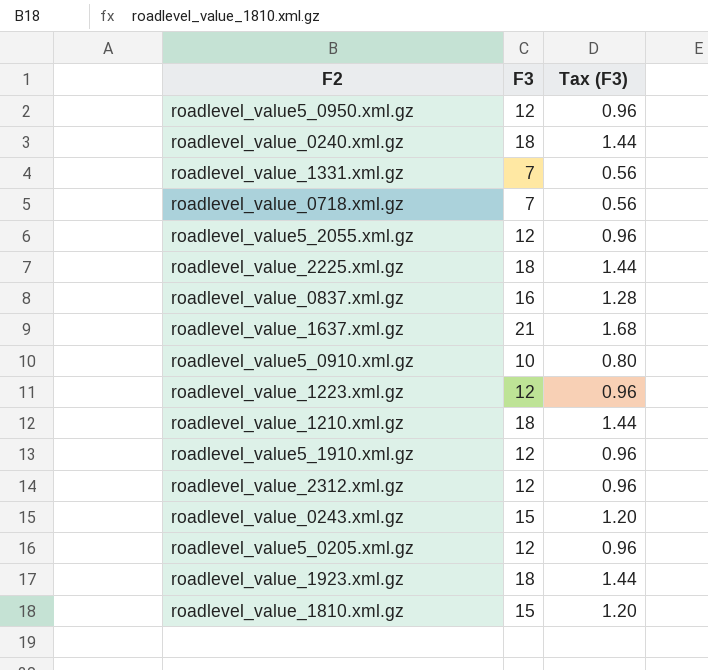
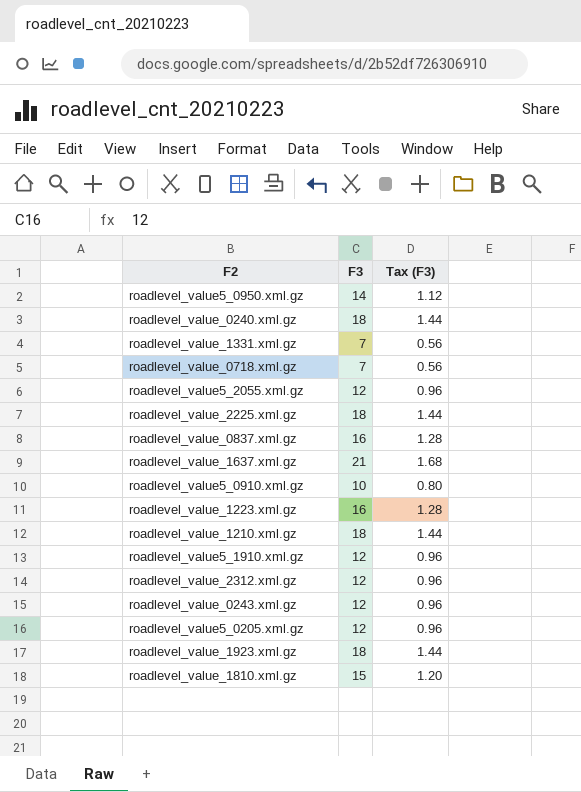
roadlevel_value5_0950.xml.gz | F3: 12 -> 14
roadlevel_value5_0950.xml.gz | Tax (F3): 0.96 -> 1.12
roadlevel_value_1223.xml.gz | F3: 12 -> 16
roadlevel_value_1223.xml.gz | Tax (F3): 0.96 -> 1.28
roadlevel_value_0243.xml.gz | F3: 15 -> 12
roadlevel_value_0243.xml.gz | Tax (F3): 1.20 -> 0.96

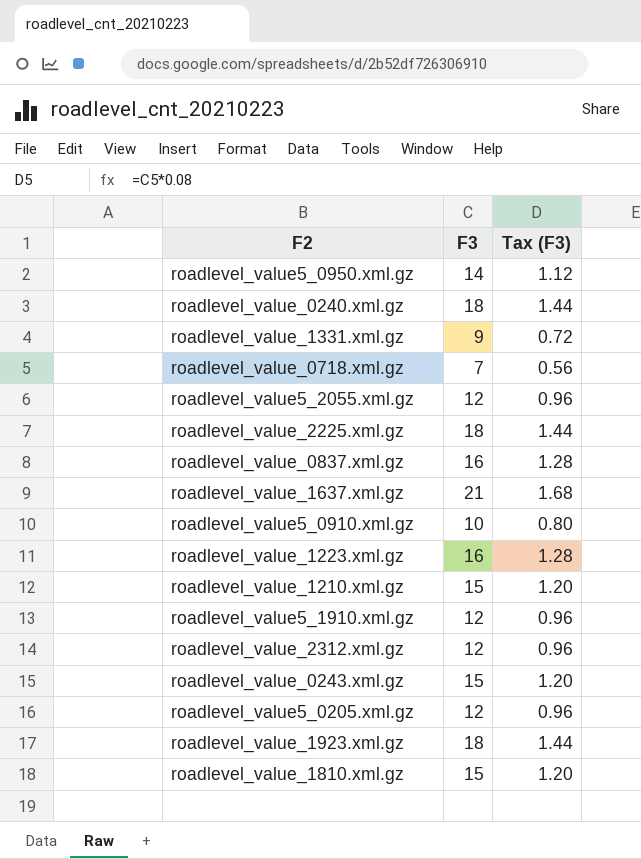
roadlevel_value_1331.xml.gz | F3: 7 -> 9
roadlevel_value_1331.xml.gz | Tax (F3): 0.56 -> 0.72
roadlevel_value_1210.xml.gz | F3: 18 -> 15
roadlevel_value_1210.xml.gz | Tax (F3): 1.44 -> 1.20
roadlevel_value_0243.xml.gz | F3: 12 -> 15
roadlevel_value_0243.xml.gz | Tax (F3): 0.96 -> 1.20

